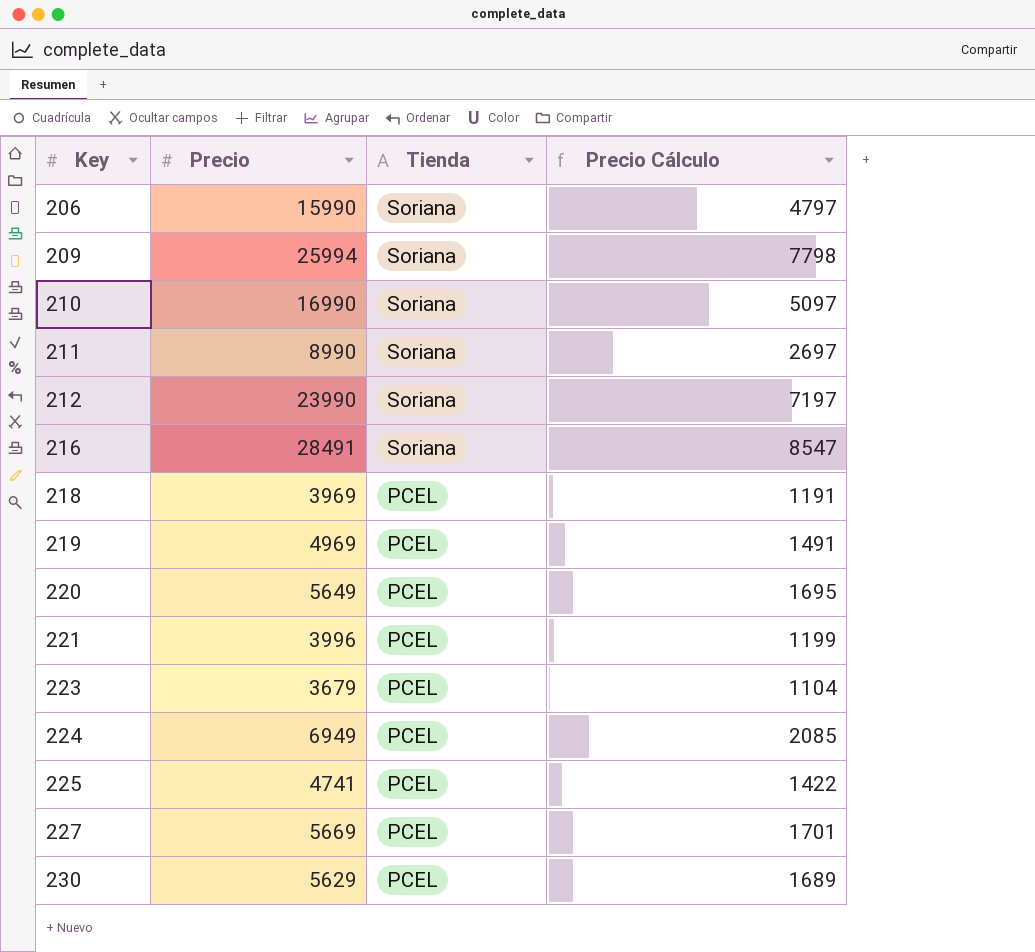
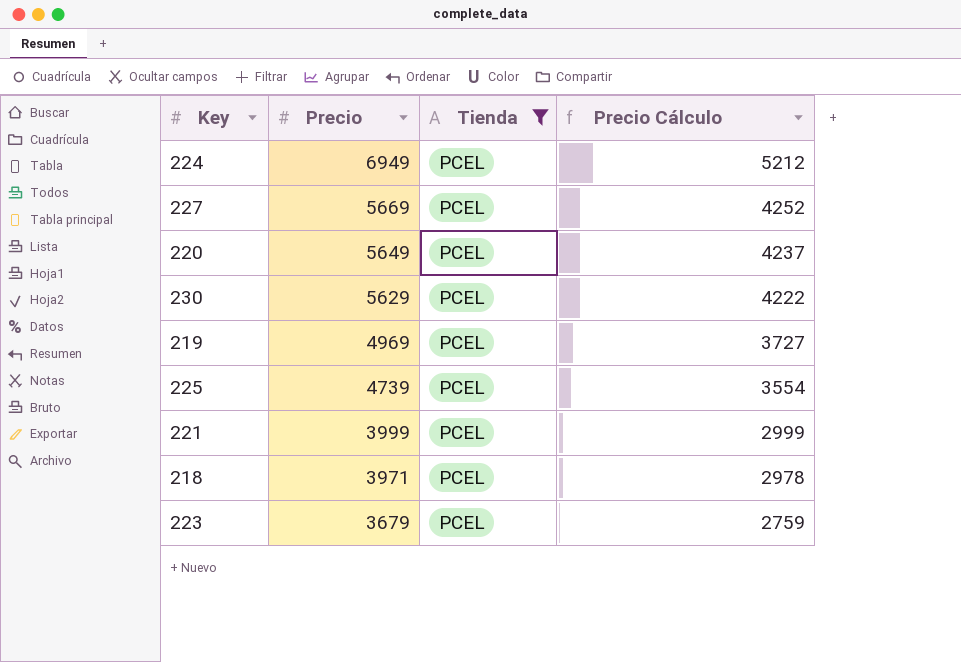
filter: none -> Tienda = PCEL
row order: Key ascending -> Precio descending
column Precio Cálculo | formula: [Precio] * 0,3 -> [Precio] * 0,75
225 | Precio: 4741 -> 4739
221 | Precio: 3996 -> 3999
218 | Precio: 3969 -> 3971

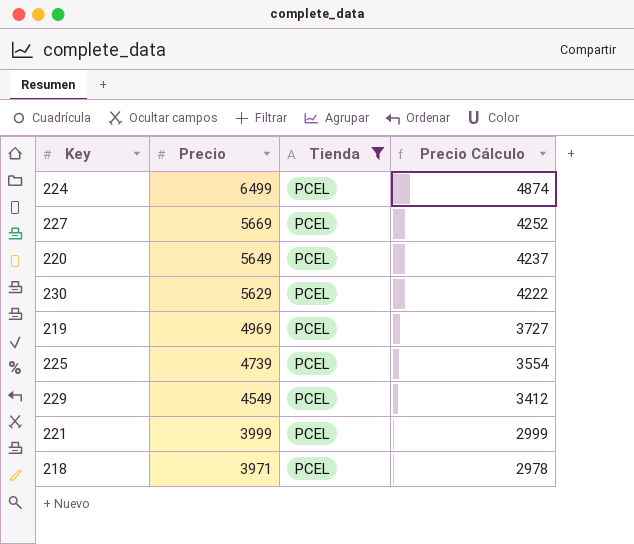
row 223: 3679 | PCEL | 2759 -> none
224 | Precio: 6949 -> 6499
224 | Precio Cálculo: 5212 -> 4874
row 229: none -> 4549 | PCEL | 3412

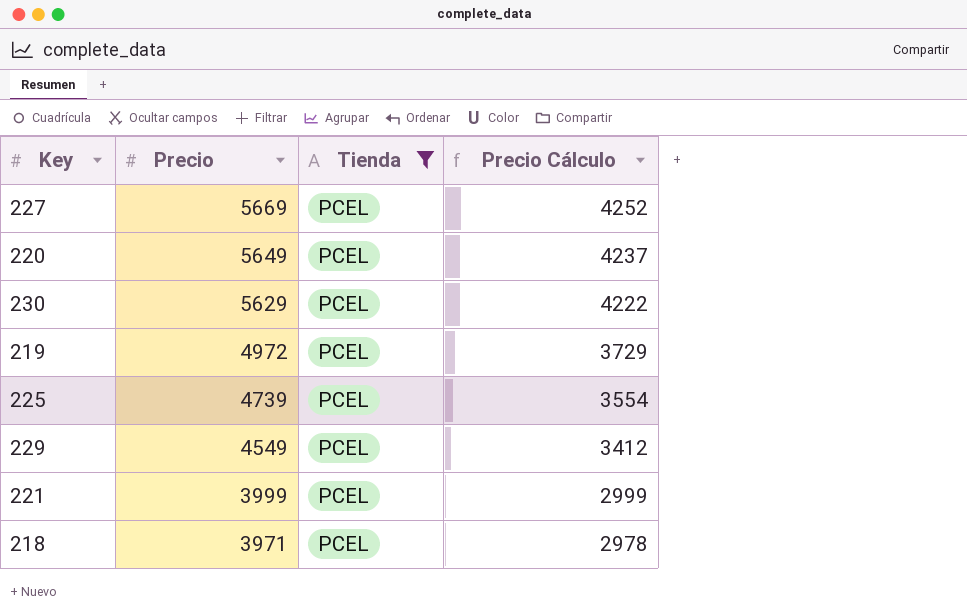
row 224: 6499 | PCEL | 4874 -> none
219 | Precio: 4969 -> 4972
219 | Precio Cálculo: 3727 -> 3729

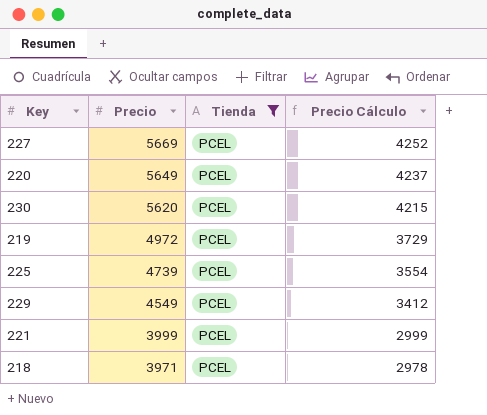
230 | Precio: 5629 -> 5620
230 | Precio Cálculo: 4222 -> 4215

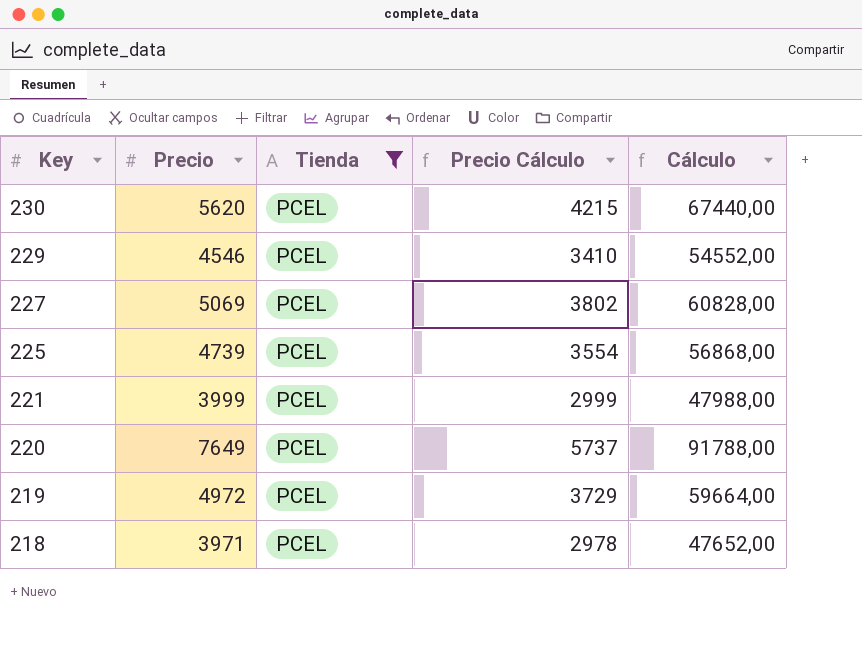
row order: Precio descending -> Key descending
column Cálculo | formula: none -> [Precio] * 12
229 | Precio: 4549 -> 4546
229 | Precio Cálculo: 3412 -> 3410
227 | Precio: 5669 -> 5069
227 | Precio Cálculo: 4252 -> 3802
220 | Precio: 5649 -> 7649
220 | Precio Cálculo: 4237 -> 5737

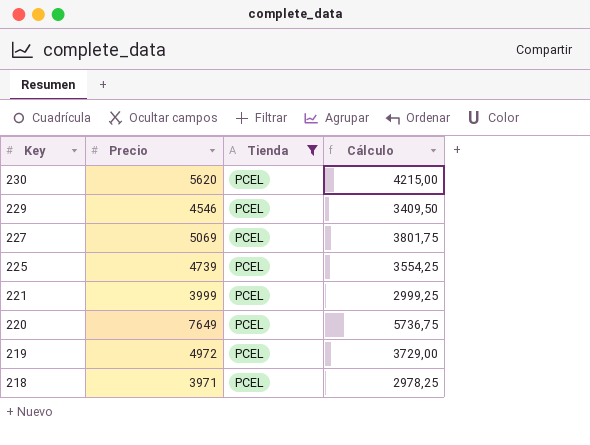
column Precio Cálculo | formula: [Precio] * 0,75 -> none
column Cálculo | formula: [Precio] * 12 -> [Precio] * 0,75

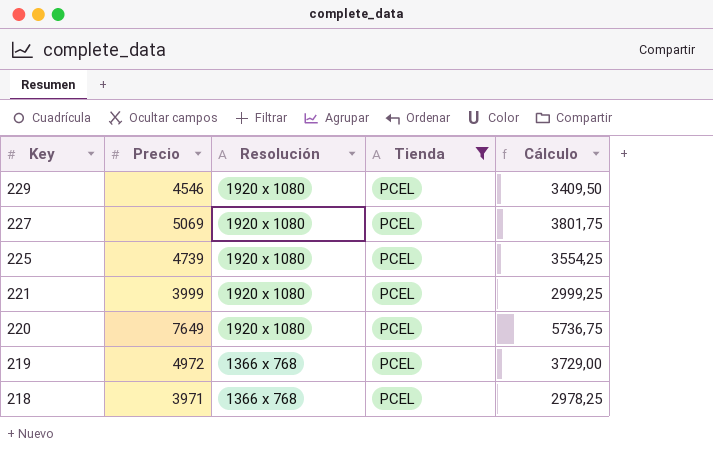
column Resolución | position: none -> 3
row 230: 5620 | PCEL | 4215,00 -> none

